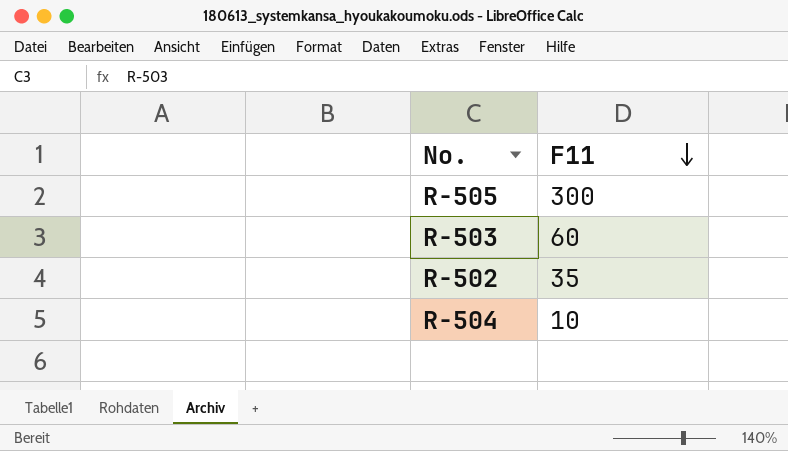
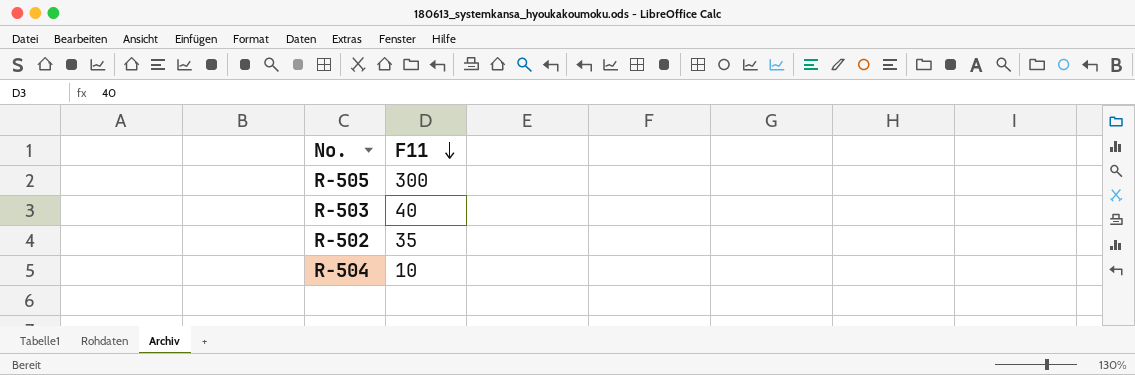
R-503 | F11: 60 -> 40

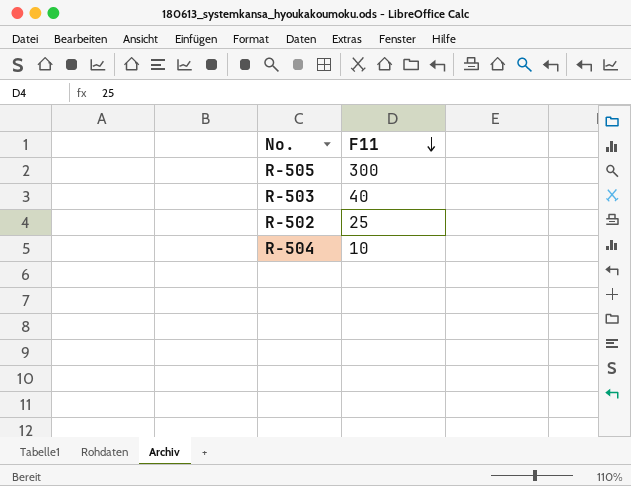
R-502 | F11: 35 -> 25

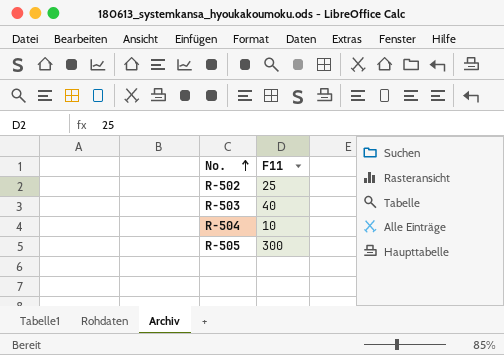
row order: F11 descending -> No. ascending

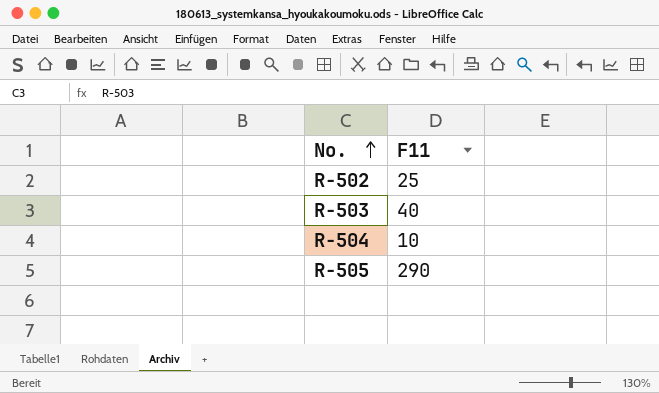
R-505 | F11: 300 -> 290

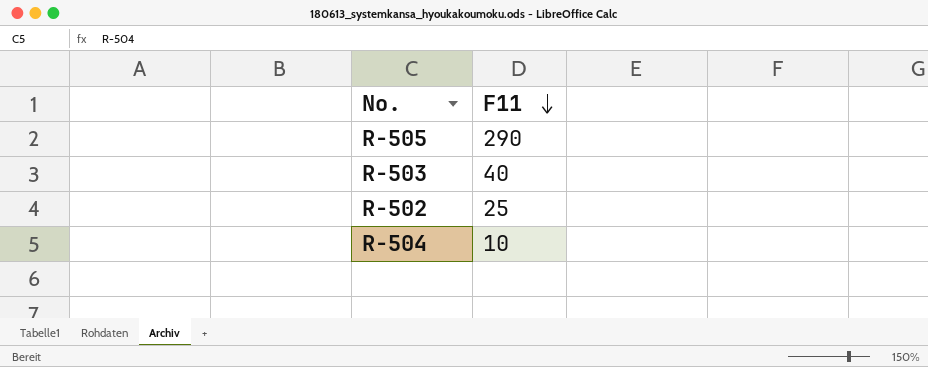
row order: No. ascending -> F11 descending

